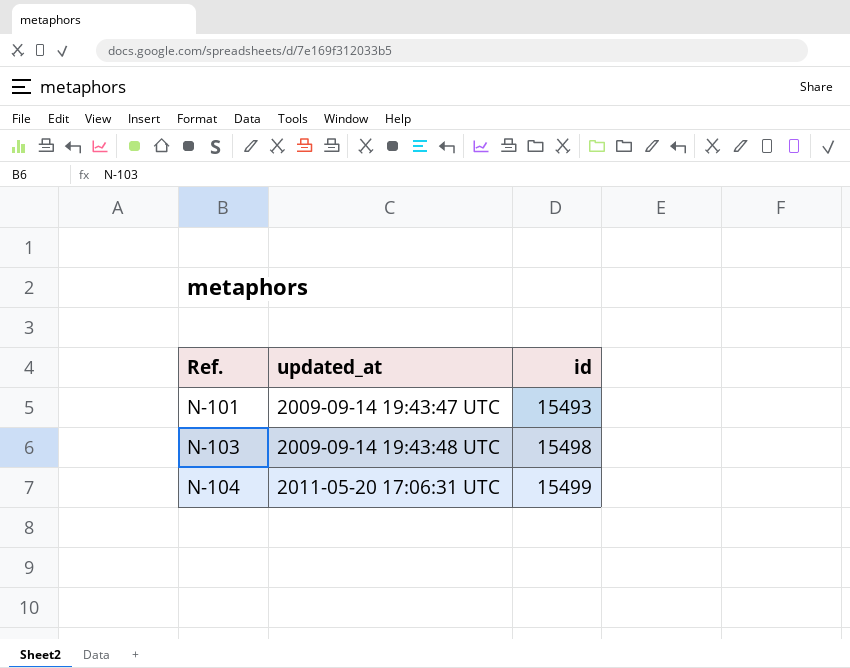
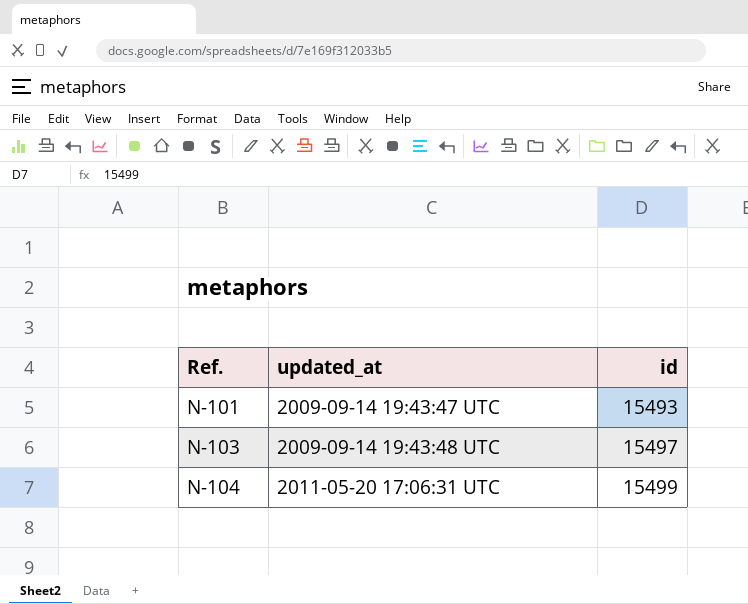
N-103 | id: 15498 -> 15497

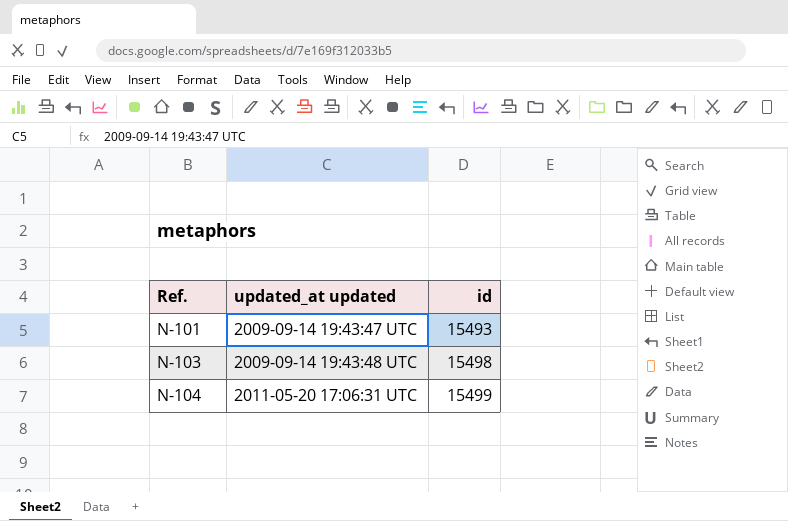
column name: updated_at -> updated_at updated
N-103 | id: 15497 -> 15498

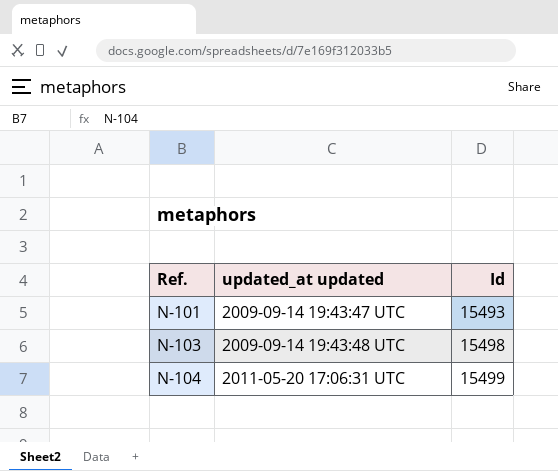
column name: id -> Id

